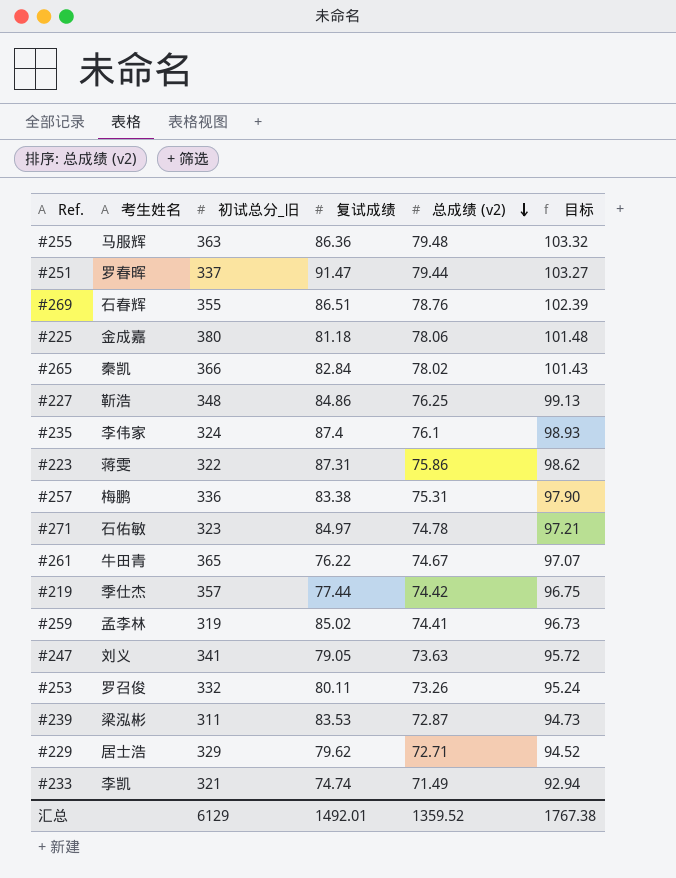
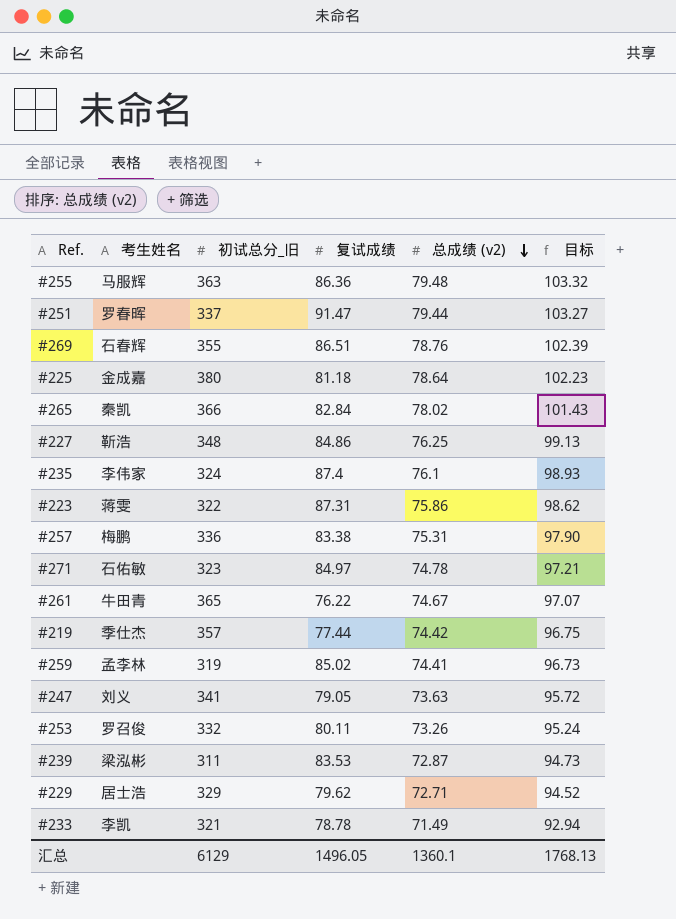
#225 | 总成绩 (v2): 78.06 -> 78.64
#225 | 目标: 101.48 -> 102.23
#233 | 复试成绩: 74.74 -> 78.78
汇总 | 复试成绩: 1492.01 -> 1496.05
汇总 | 总成绩 (v2): 1359.52 -> 1360.1
汇总 | 目标: 1767.38 -> 1768.13

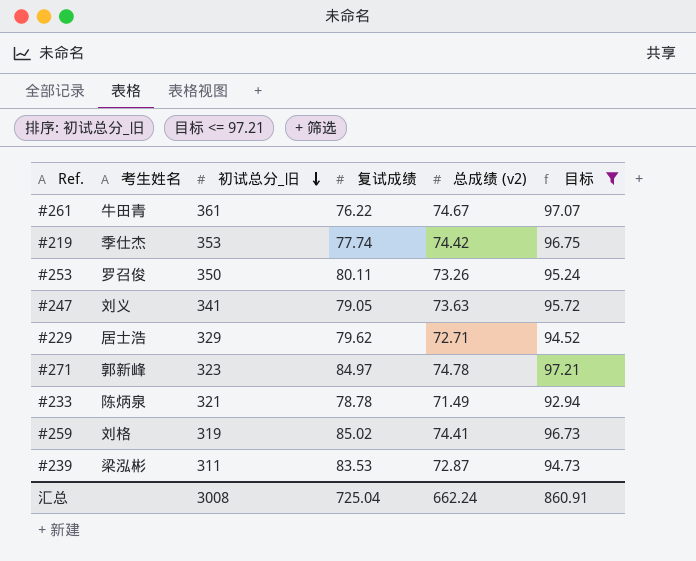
filter: none -> 目标 <= 97.21
row order: 总成绩 (v2) descending -> 初试总分_旧 descending
#261 | 初试总分_旧: 365 -> 361
#219 | 初试总分_旧: 357 -> 353
#219 | 复试成绩: 77.44 -> 77.74
#253 | 初试总分_旧: 332 -> 350
#271 | 考生姓名: 石佑敏 -> 郭新峰
#233 | 考生姓名: 李凯 -> 陈炳泉
#259 | 考生姓名: 孟李林 -> 刘格
汇总 | 初试总分_旧: 6129 -> 3008
汇总 | 复试成绩: 1496.05 -> 725.04
汇总 | 总成绩 (v2): 1360.1 -> 662.24
汇总 | 目标: 1768.13 -> 860.91

